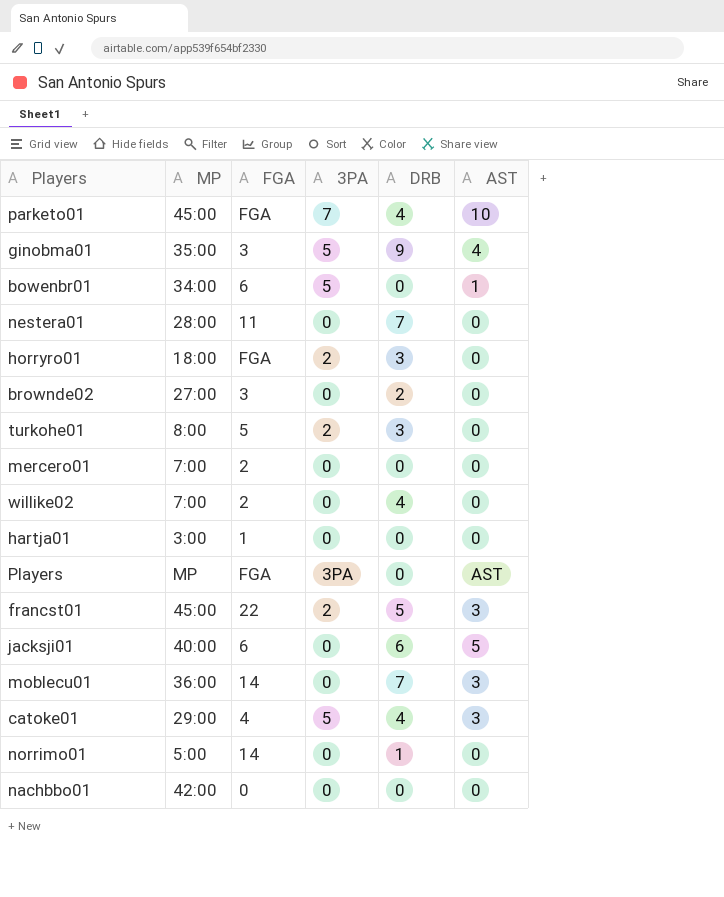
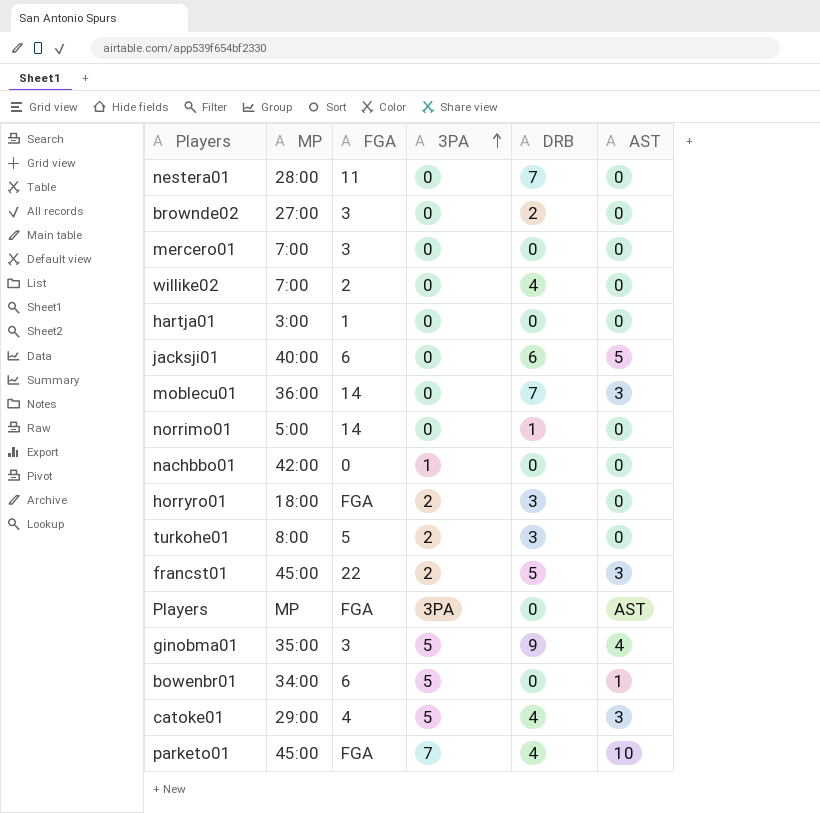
row order: none -> 3PA ascending
mercero01 | FGA: 2 -> 3
nachbbo01 | 3PA: 0 -> 1

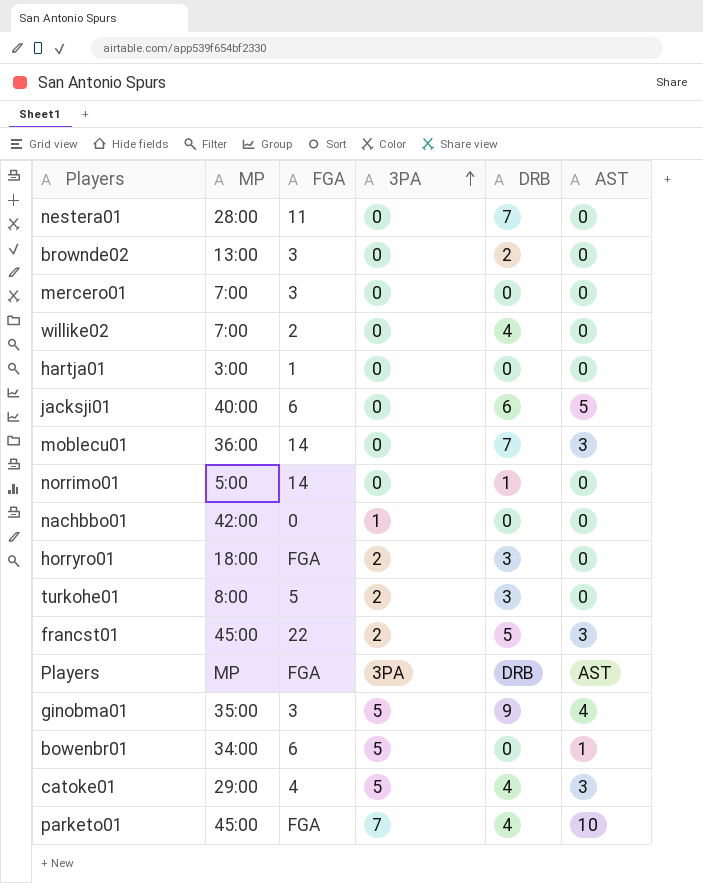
brownde02 | MP: 27:00 -> 13:00
Players | DRB: 0 -> DRB

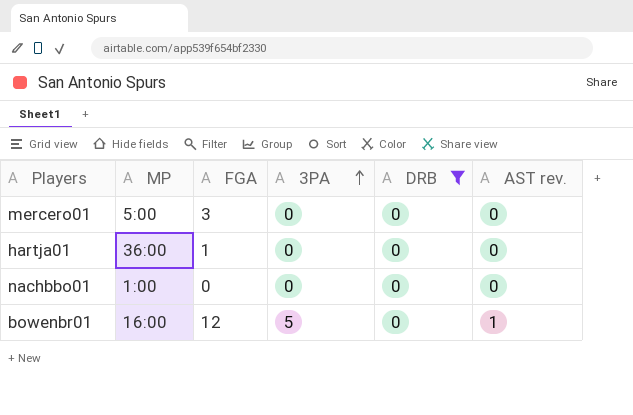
filter: none -> DRB = 0
column name: AST -> AST rev.
mercero01 | MP: 7:00 -> 5:00
hartja01 | MP: 3:00 -> 36:00
nachbbo01 | MP: 42:00 -> 1:00
nachbbo01 | 3PA: 1 -> 0
bowenbr01 | MP: 34:00 -> 16:00
bowenbr01 | FGA: 6 -> 12

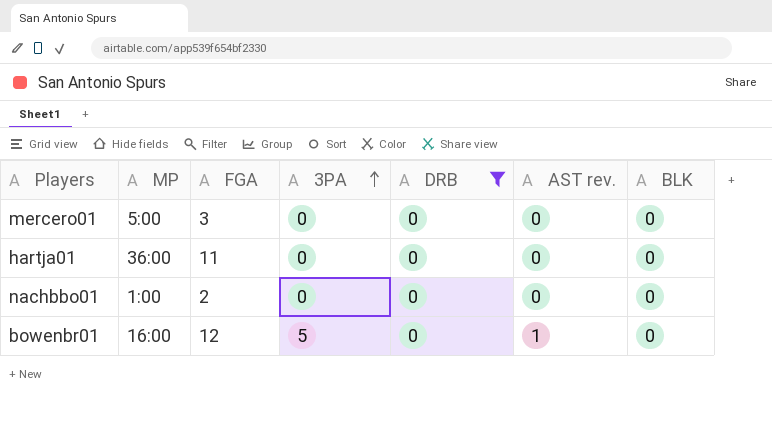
column BLK | position: none -> 7
hartja01 | FGA: 1 -> 11
nachbbo01 | FGA: 0 -> 2

